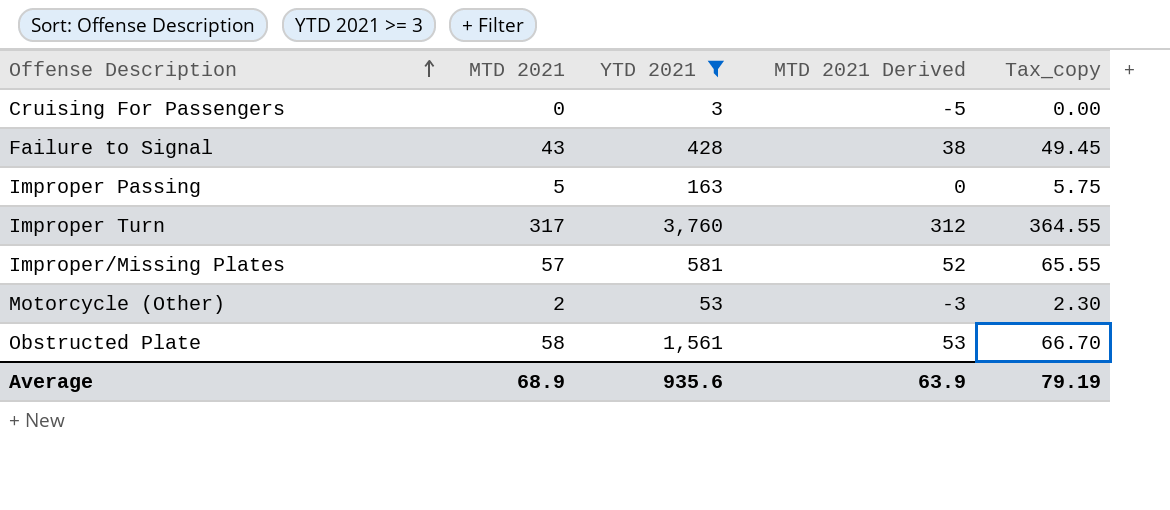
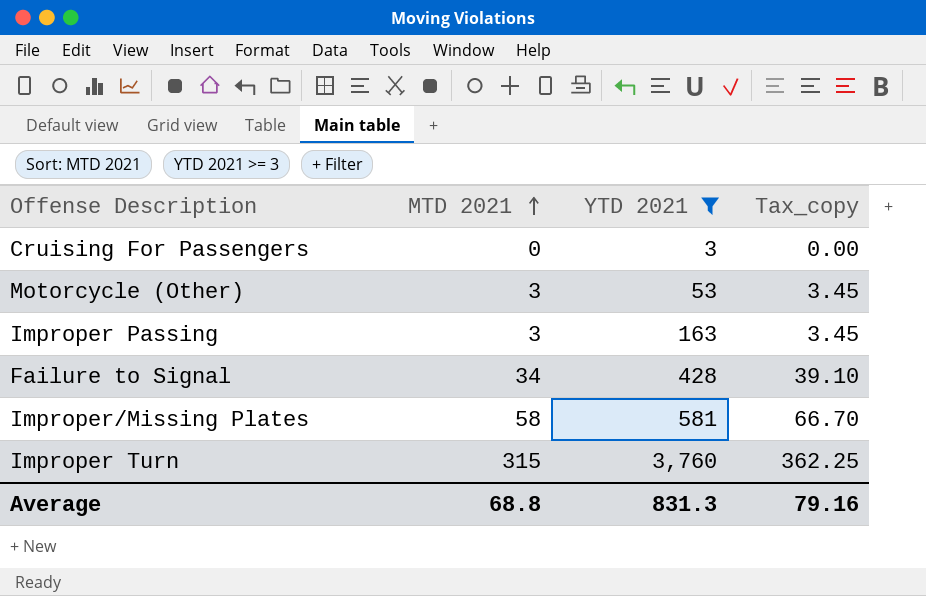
row order: Offense Description ascending -> MTD 2021 ascending
column MTD 2021 Derived | formula: [MTD 2021] - 5 -> none
row Obstructed Plate: 58 | 1,561 | 53 | 66.70 -> none
Motorcycle (Other) | MTD 2021: 2 -> 3
Motorcycle (Other) | Tax_copy: 2.30 -> 3.45
Improper Passing | MTD 2021: 5 -> 3
Improper Passing | Tax_copy: 5.75 -> 3.45
Failure to Signal | MTD 2021: 43 -> 34
Failure to Signal | Tax_copy: 49.45 -> 39.10
Improper/Missing Plates | MTD 2021: 57 -> 58
Improper/Missing Plates | Tax_copy: 65.55 -> 66.70
Improper Turn | MTD 2021: 317 -> 315
Improper Turn | Tax_copy: 364.55 -> 362.25
Average | MTD 2021: 68.9 -> 68.8
Average | YTD 2021: 935.6 -> 831.3
Average | Tax_copy: 79.19 -> 79.16

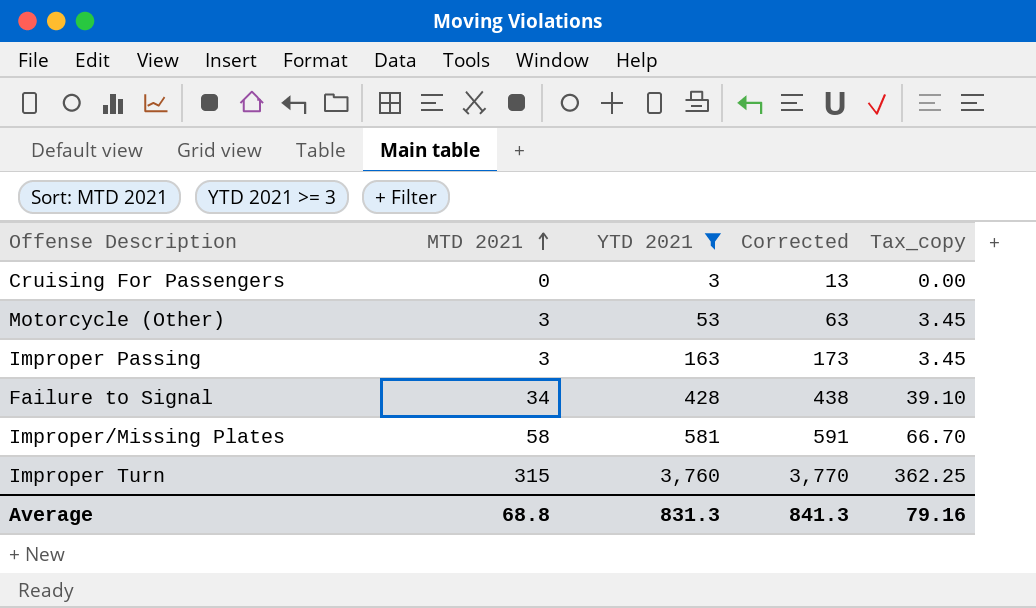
column Corrected | formula: none -> [YTD 2021] + 10

